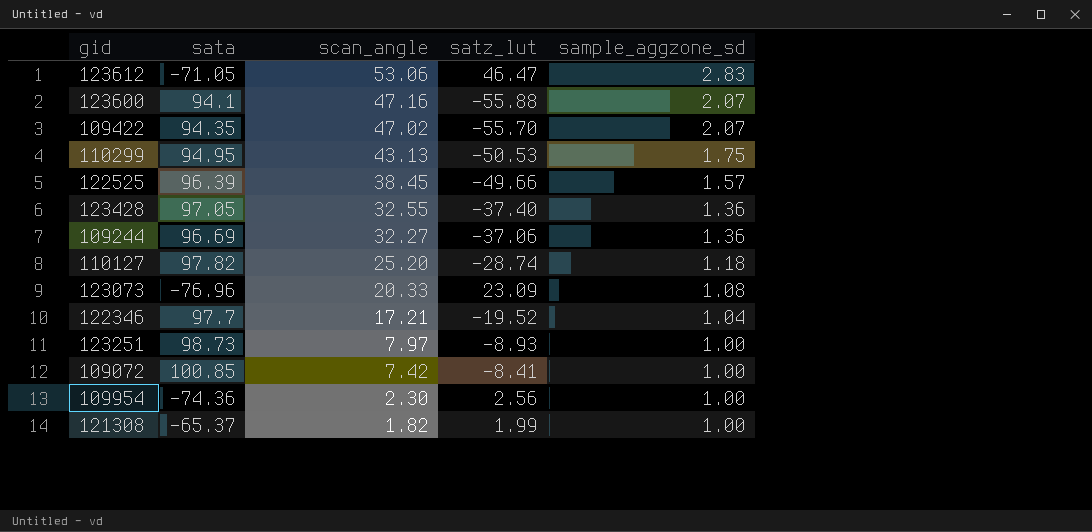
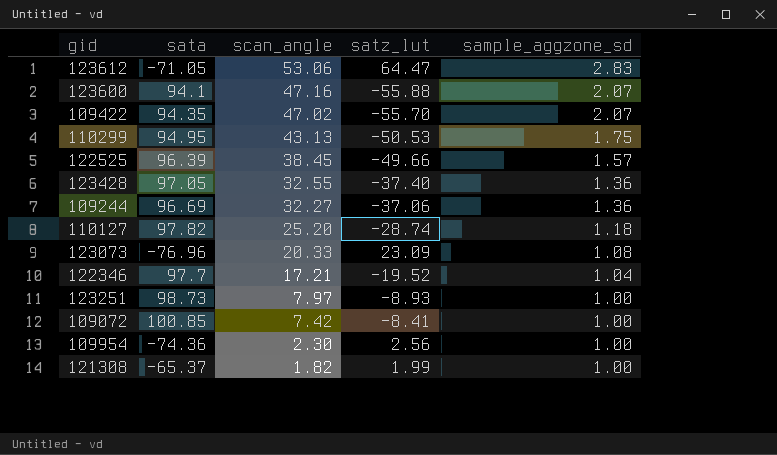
123612 | satz_lut: 46.47 -> 64.47

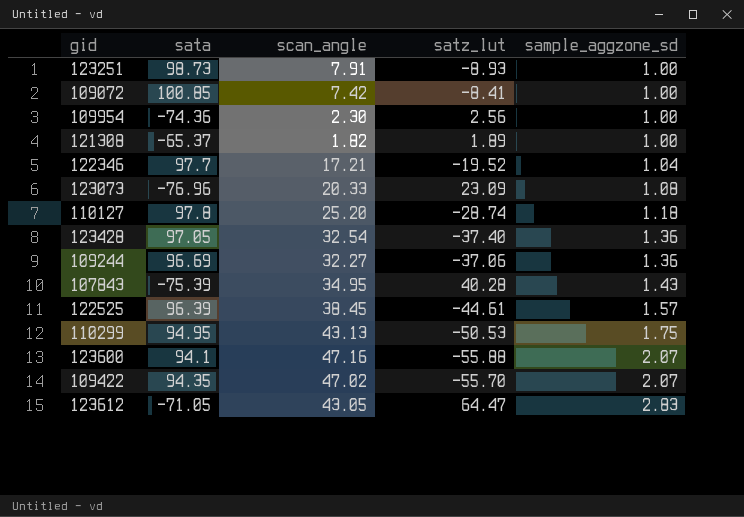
row order: scan_angle descending -> sample_aggzone_sd ascending
123251 | scan_angle: 7.97 -> 7.91
121308 | satz_lut: 1.99 -> 1.89
110127 | sata: 97.82 -> 97.8
123428 | scan_angle: 32.55 -> 32.54
row 107843: none -> -75.39 | 34.95 | 40.28 | 1.43
122525 | satz_lut: -49.66 -> -44.61
123612 | scan_angle: 53.06 -> 43.05

